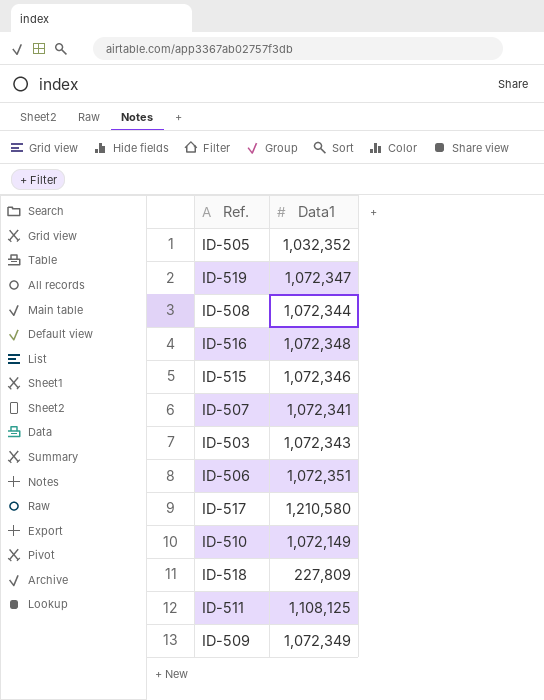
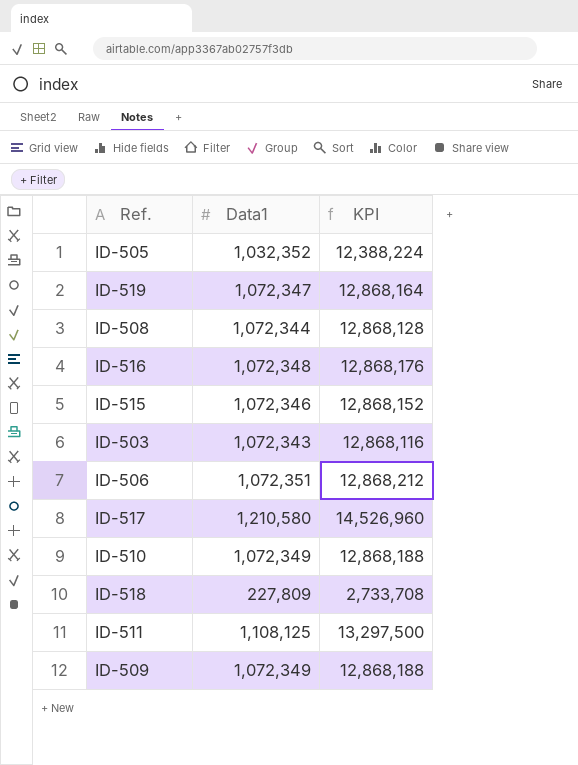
column KPI | formula: none -> [Data1] * 12
row ID-507: 1,072,341 -> none
ID-510 | Data1: 1,072,149 -> 1,072,349

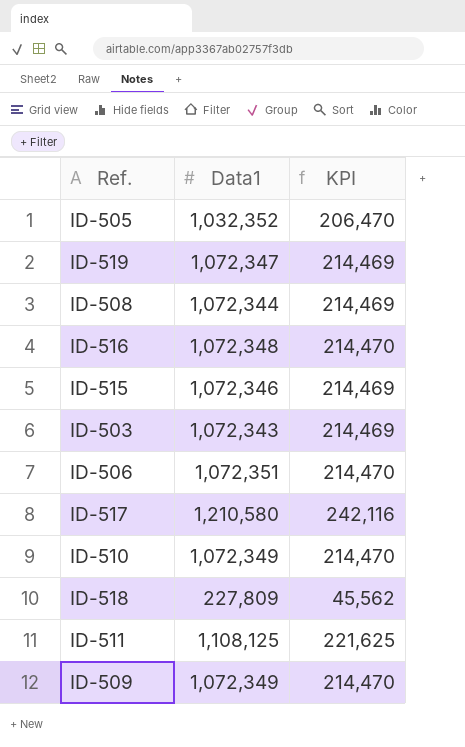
column KPI | formula: [Data1] * 12 -> [Data1] * 0.2

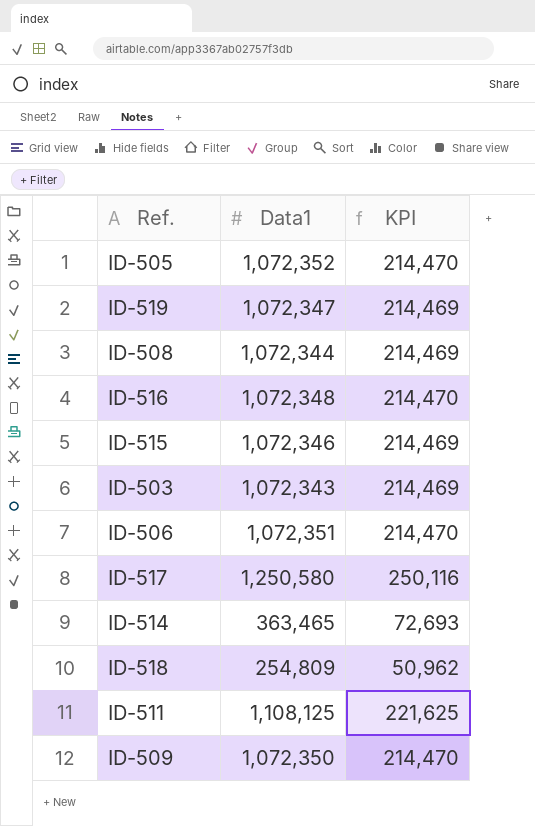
row ID-510: 1,072,349 | 214,470 -> none
ID-505 | Data1: 1,032,352 -> 1,072,352
ID-505 | KPI: 206,470 -> 214,470
ID-517 | Data1: 1,210,580 -> 1,250,580
ID-517 | KPI: 242,116 -> 250,116
row ID-514: none -> 363,465 | 72,693
ID-518 | Data1: 227,809 -> 254,809
ID-518 | KPI: 45,562 -> 50,962
ID-509 | Data1: 1,072,349 -> 1,072,350

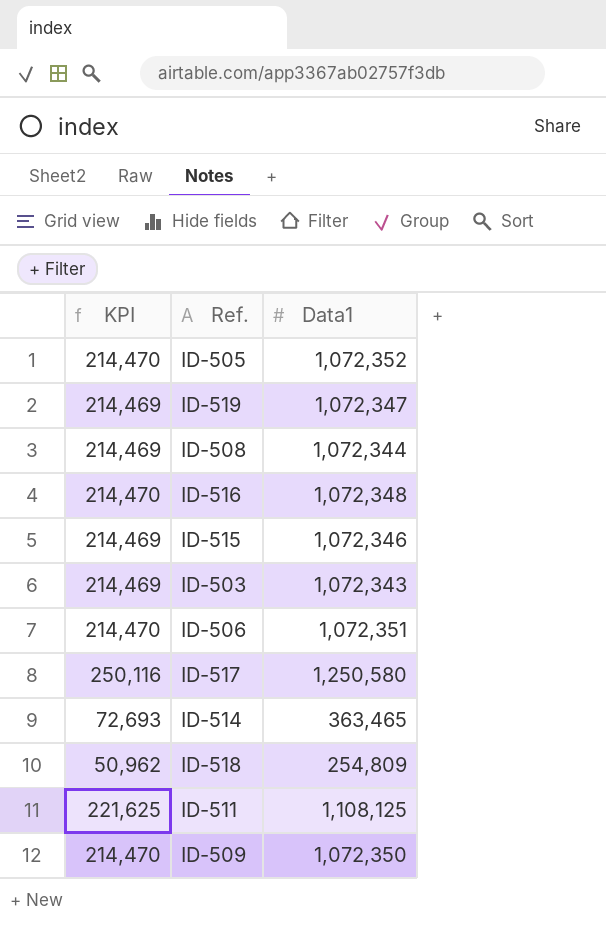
column KPI | position: 3 -> 1

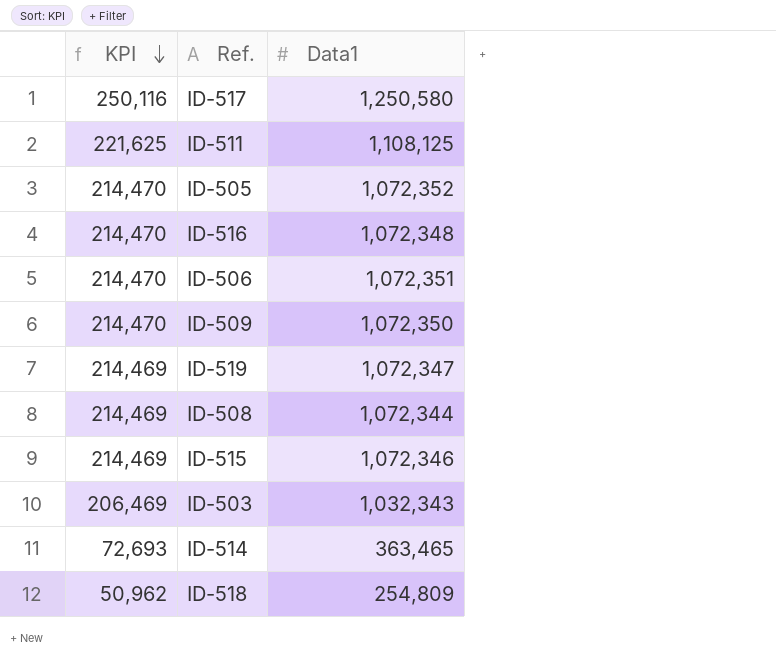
row order: none -> KPI descending
ID-503 | KPI: 214,469 -> 206,469
ID-503 | Data1: 1,072,343 -> 1,032,343

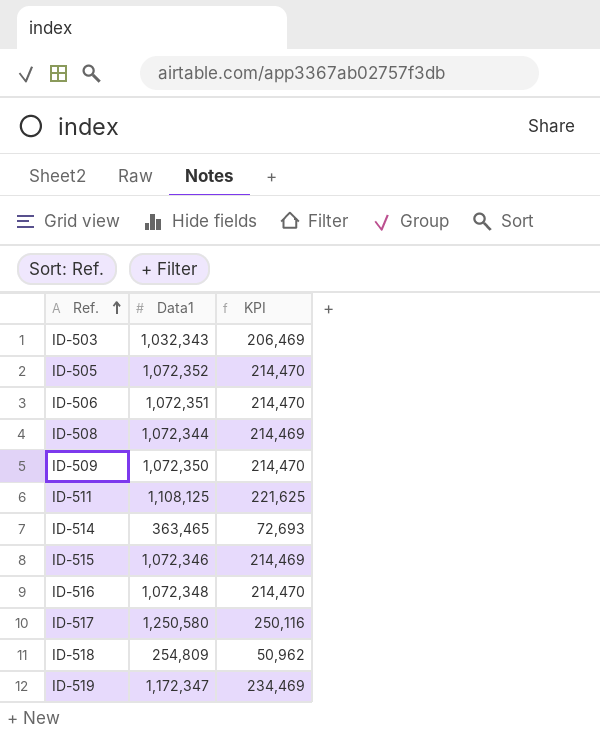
row order: KPI descending -> Ref. ascending
column KPI | position: 1 -> 3
ID-519 | Data1: 1,072,347 -> 1,172,347
ID-519 | KPI: 214,469 -> 234,469

